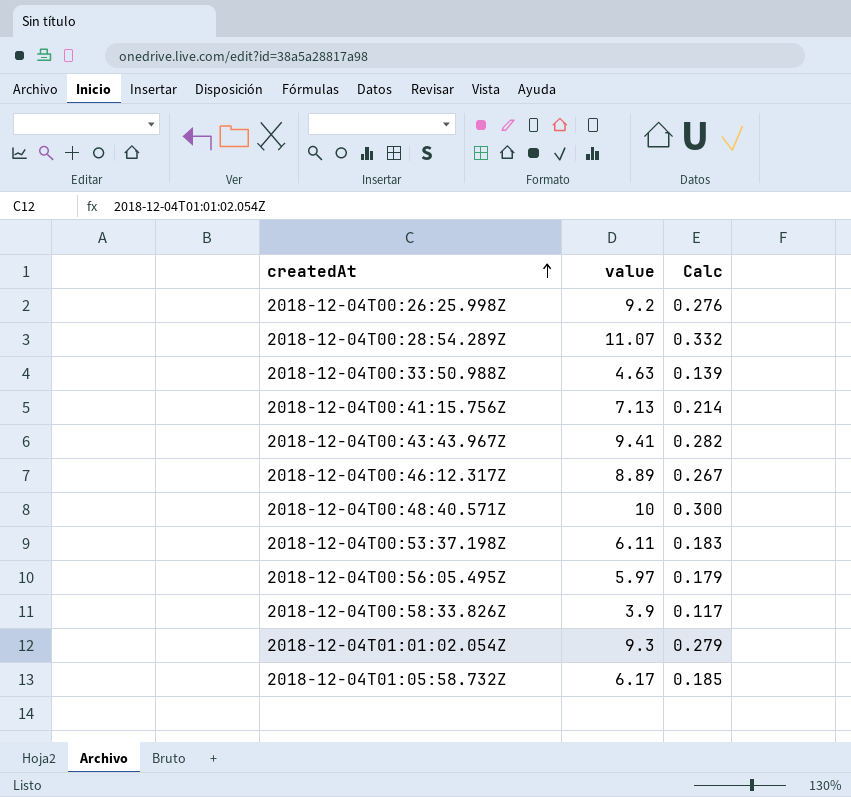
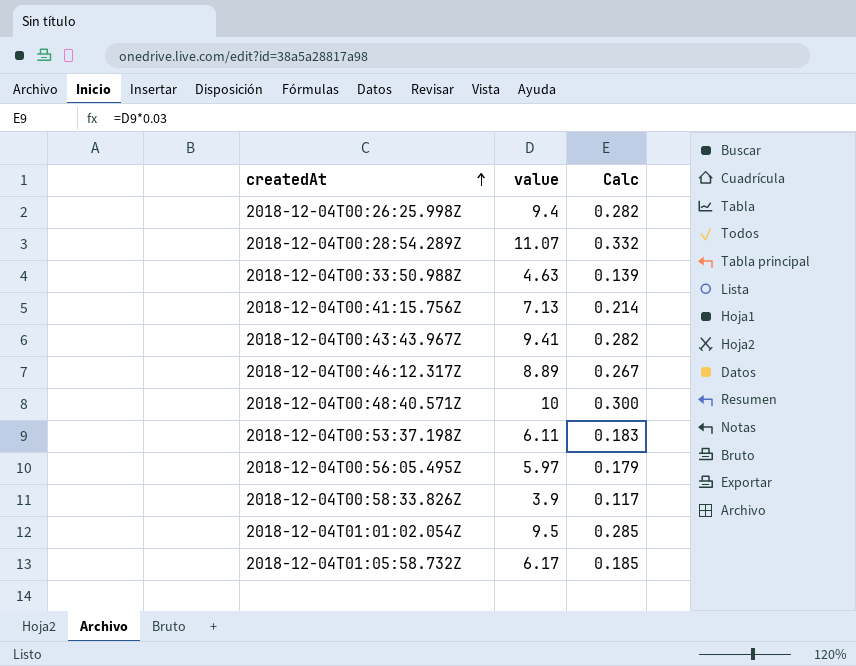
2018-12-04T00:26:25.998Z | value: 9.2 -> 9.4
2018-12-04T00:26:25.998Z | Calc: 0.276 -> 0.282
2018-12-04T01:01:02.054Z | value: 9.3 -> 9.5
2018-12-04T01:01:02.054Z | Calc: 0.279 -> 0.285

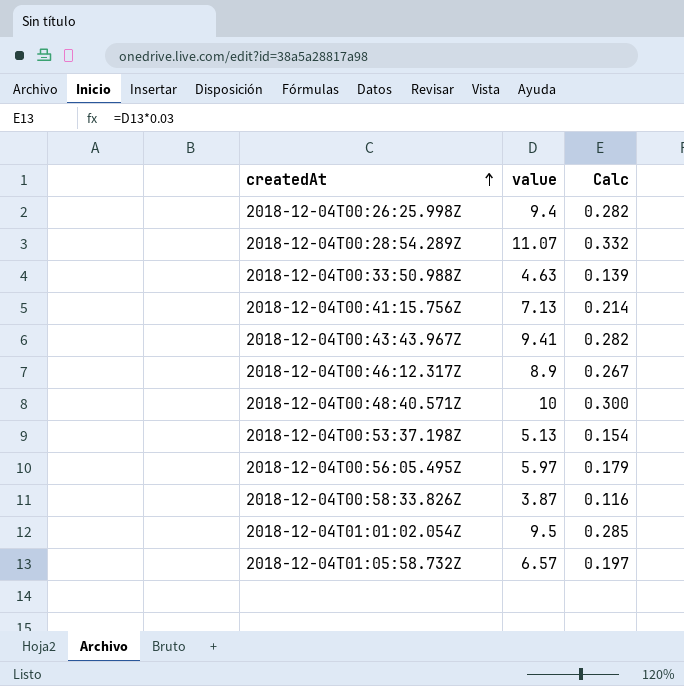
2018-12-04T00:46:12.317Z | value: 8.89 -> 8.9
2018-12-04T00:53:37.198Z | value: 6.11 -> 5.13
2018-12-04T00:53:37.198Z | Calc: 0.183 -> 0.154
2018-12-04T00:58:33.826Z | value: 3.9 -> 3.87
2018-12-04T00:58:33.826Z | Calc: 0.117 -> 0.116
2018-12-04T01:05:58.732Z | value: 6.17 -> 6.57
2018-12-04T01:05:58.732Z | Calc: 0.185 -> 0.197

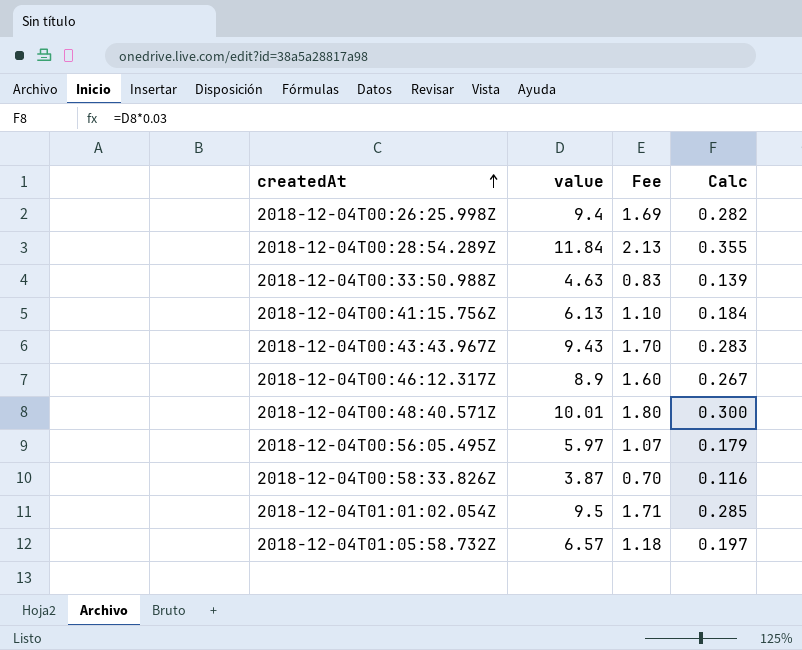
column Fee | formula: none -> [value] * 0.18
row 2018-12-04T00:53:37.198Z: 5.13 | 0.154 -> none
2018-12-04T00:28:54.289Z | value: 11.07 -> 11.84
2018-12-04T00:28:54.289Z | Calc: 0.332 -> 0.355
2018-12-04T00:41:15.756Z | value: 7.13 -> 6.13
2018-12-04T00:41:15.756Z | Calc: 0.214 -> 0.184
2018-12-04T00:43:43.967Z | value: 9.41 -> 9.43
2018-12-04T00:43:43.967Z | Calc: 0.282 -> 0.283
2018-12-04T00:48:40.571Z | value: 10 -> 10.01

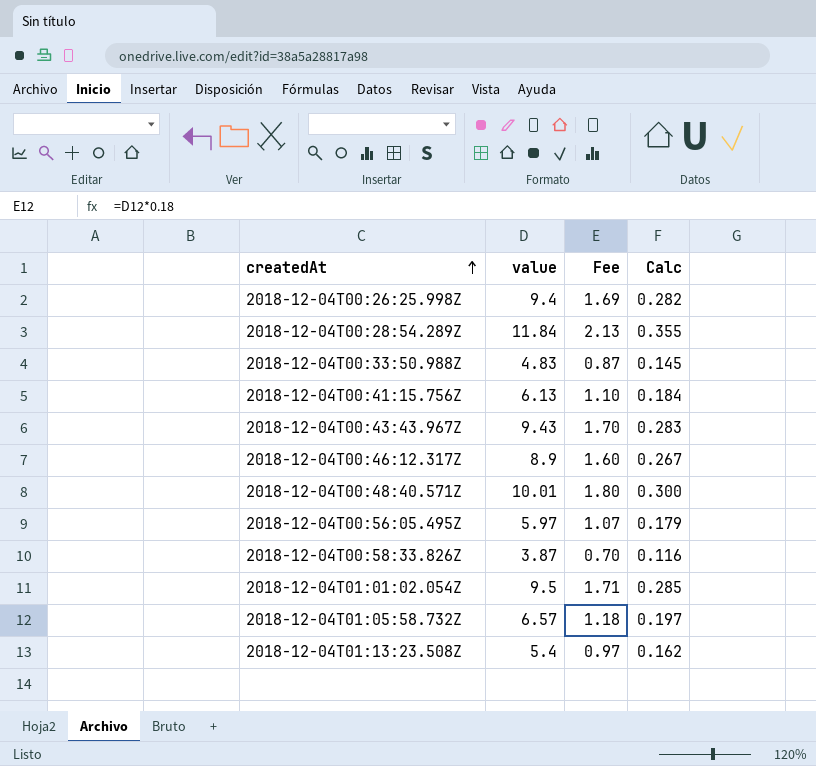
2018-12-04T00:33:50.988Z | value: 4.63 -> 4.83
2018-12-04T00:33:50.988Z | Fee: 0.83 -> 0.87
2018-12-04T00:33:50.988Z | Calc: 0.139 -> 0.145
row 2018-12-04T01:13:23.508Z: none -> 5.4 | 0.97 | 0.162

